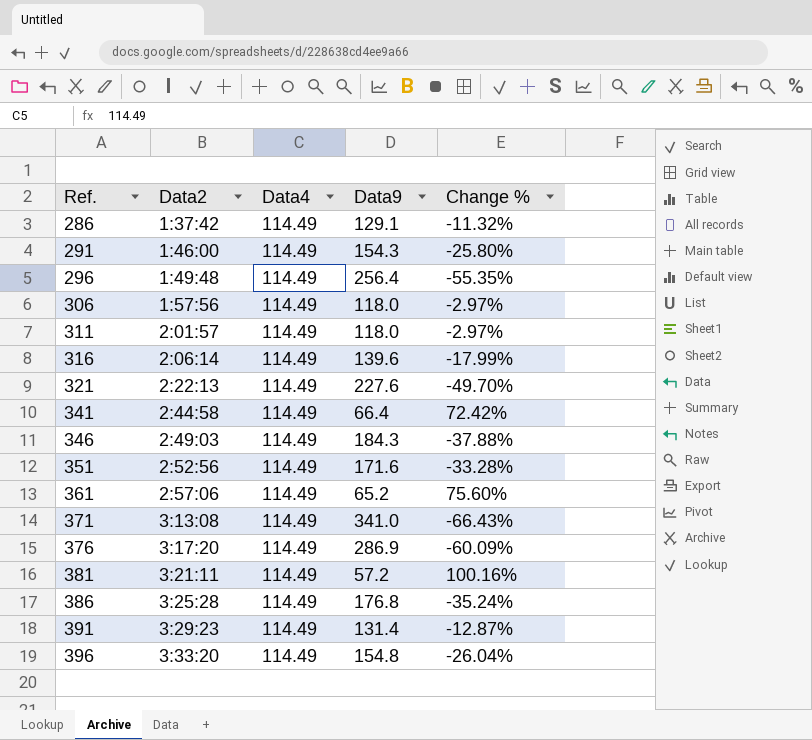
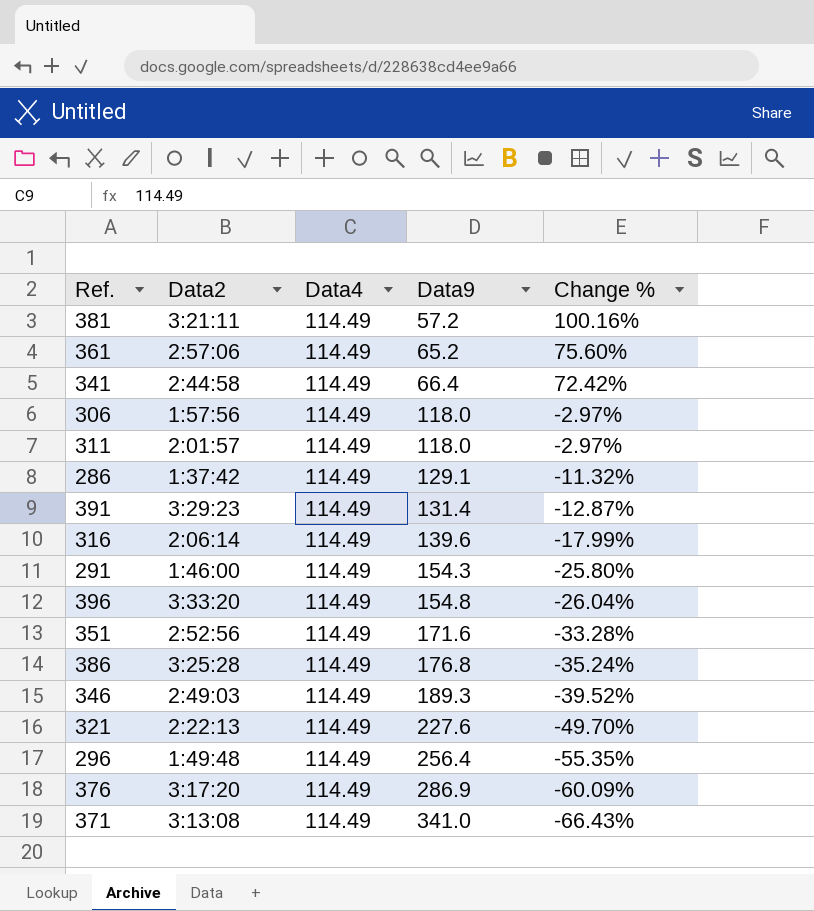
row order: Ref. ascending -> Data9 ascending
346 | Data9: 184.3 -> 189.3
346 | Change %: -37.88% -> -39.52%

